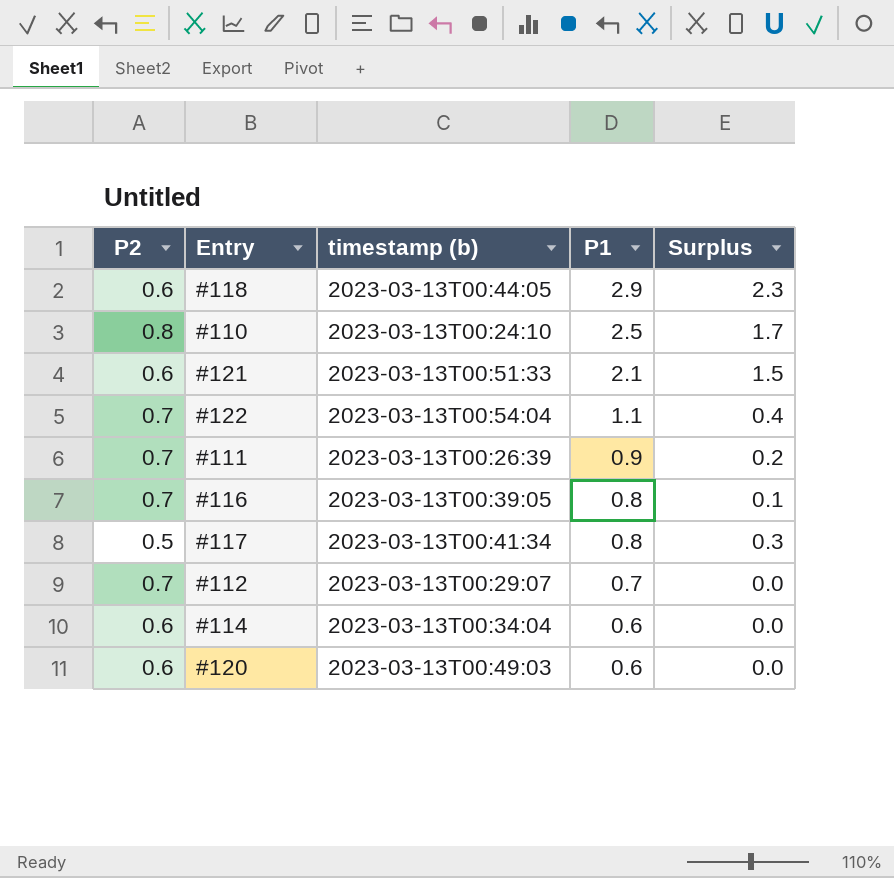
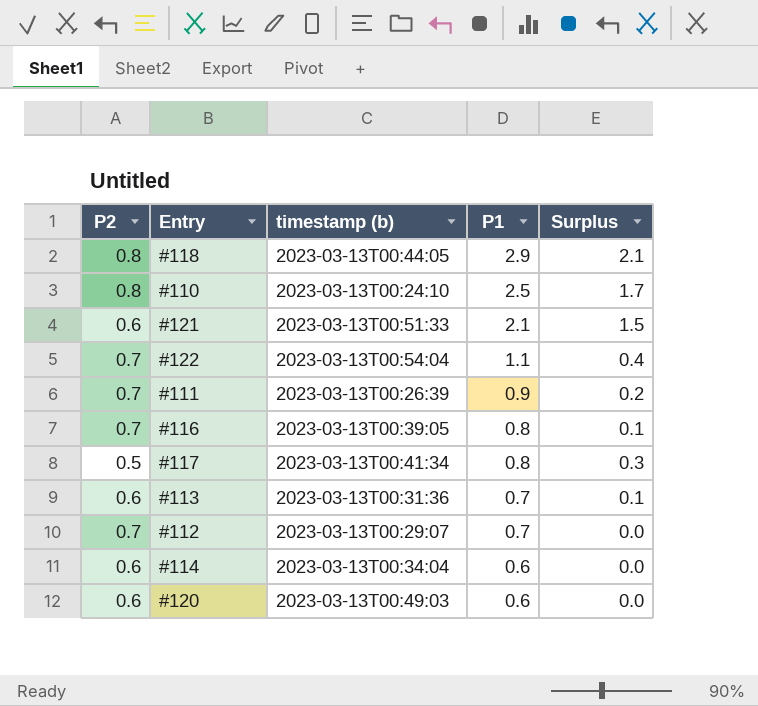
#118 | P2: 0.6 -> 0.8
#118 | Surplus: 2.3 -> 2.1
row #113: none -> 0.6 | 2023-03-13T00:31:36 | 0.7 | 0.1

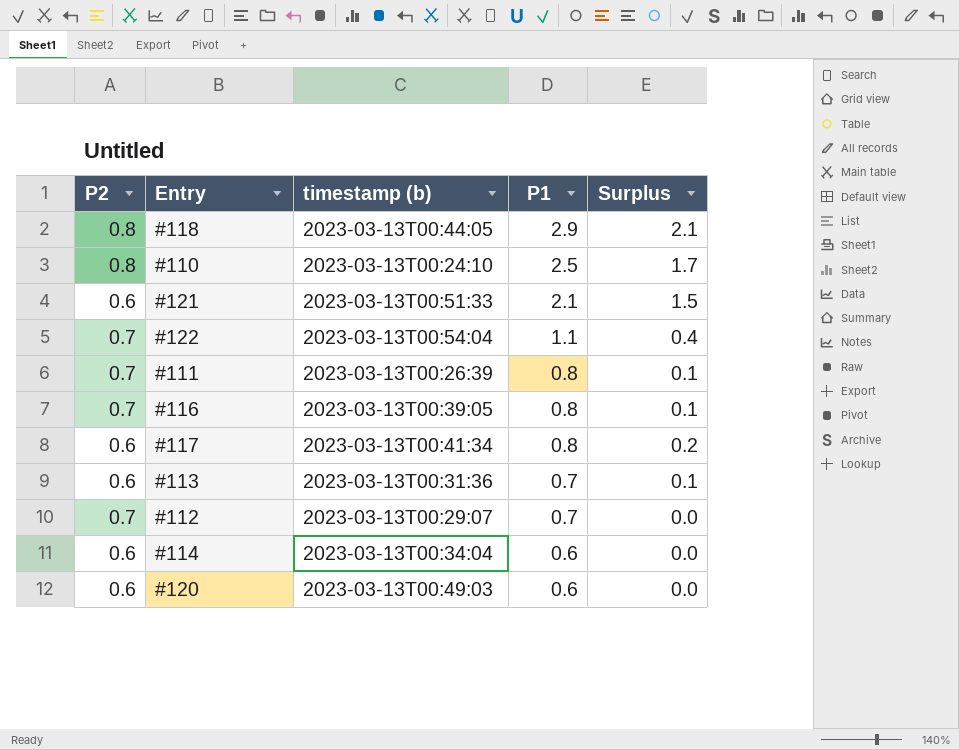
#111 | P1: 0.9 -> 0.8
#111 | Surplus: 0.2 -> 0.1
#117 | P2: 0.5 -> 0.6
#117 | Surplus: 0.3 -> 0.2

